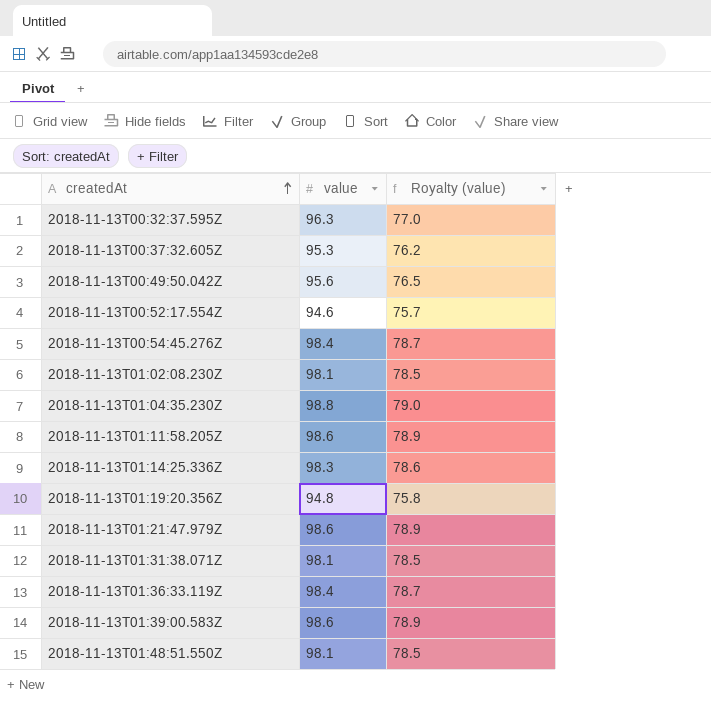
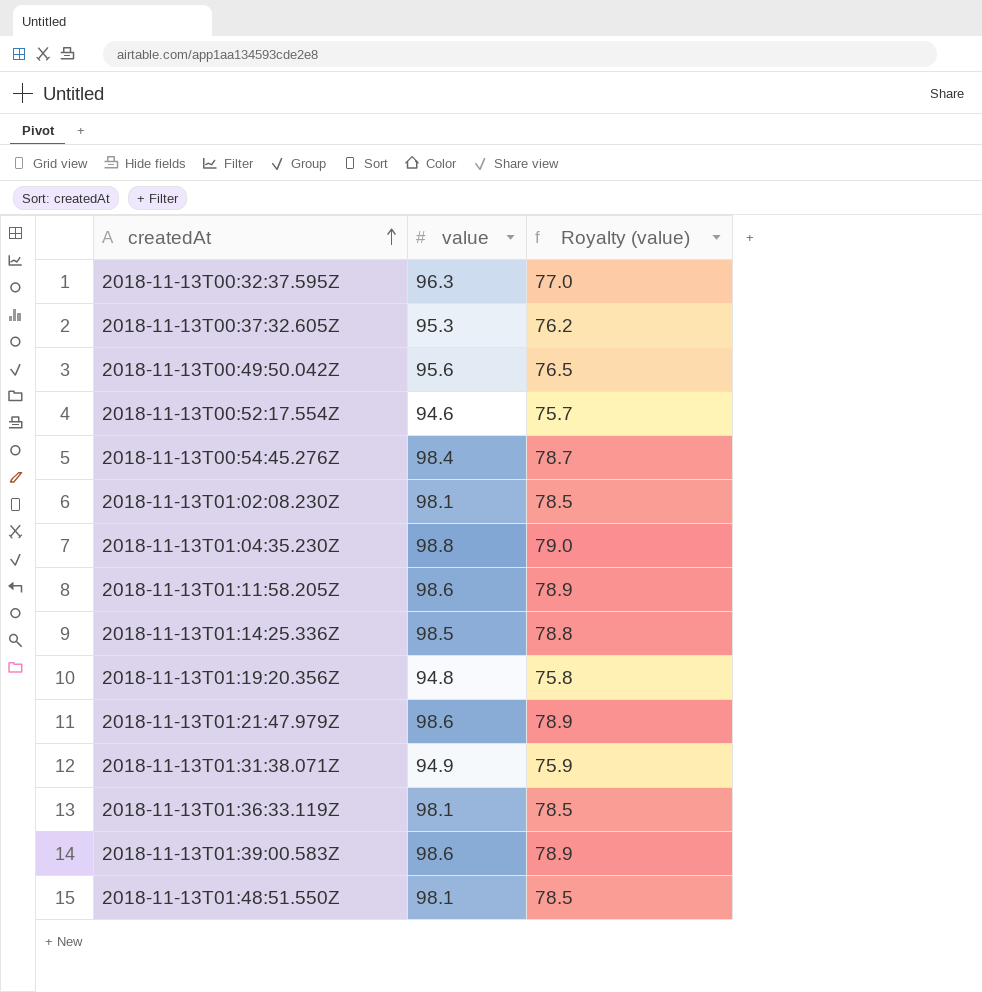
2018-11-13T01:14:25.336Z | value: 98.3 -> 98.5
2018-11-13T01:14:25.336Z | Royalty (value): 78.6 -> 78.8
2018-11-13T01:31:38.071Z | value: 98.1 -> 94.9
2018-11-13T01:31:38.071Z | Royalty (value): 78.5 -> 75.9
2018-11-13T01:36:33.119Z | value: 98.4 -> 98.1
2018-11-13T01:36:33.119Z | Royalty (value): 78.7 -> 78.5

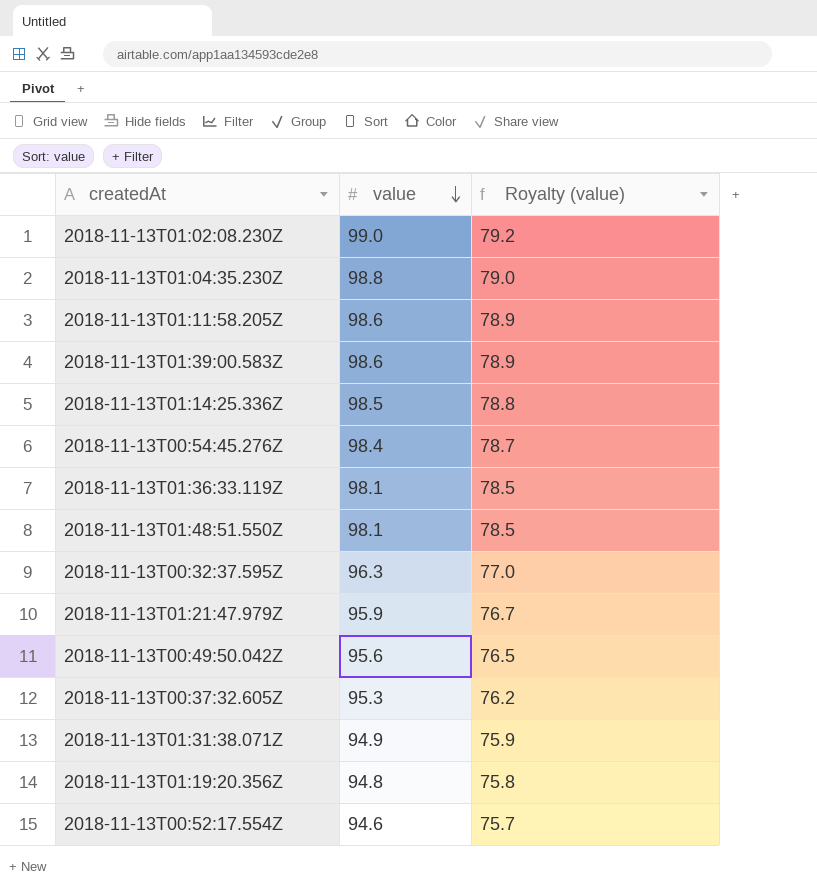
row order: createdAt ascending -> value descending
2018-11-13T01:02:08.230Z | value: 98.1 -> 99.0
2018-11-13T01:02:08.230Z | Royalty (value): 78.5 -> 79.2
2018-11-13T01:21:47.979Z | value: 98.6 -> 95.9
2018-11-13T01:21:47.979Z | Royalty (value): 78.9 -> 76.7

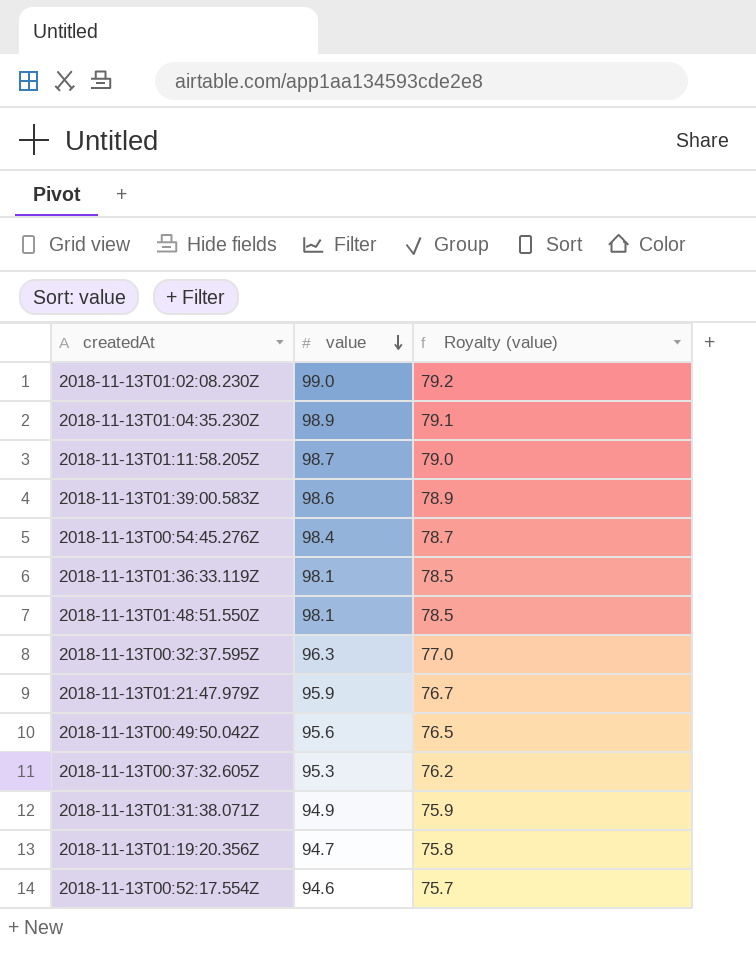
row 2018-11-13T01:14:25.336Z: 98.5 | 78.8 -> none
2018-11-13T01:04:35.230Z | value: 98.8 -> 98.9
2018-11-13T01:04:35.230Z | Royalty (value): 79.0 -> 79.1
2018-11-13T01:11:58.205Z | value: 98.6 -> 98.7
2018-11-13T01:11:58.205Z | Royalty (value): 78.9 -> 79.0
2018-11-13T01:19:20.356Z | value: 94.8 -> 94.7

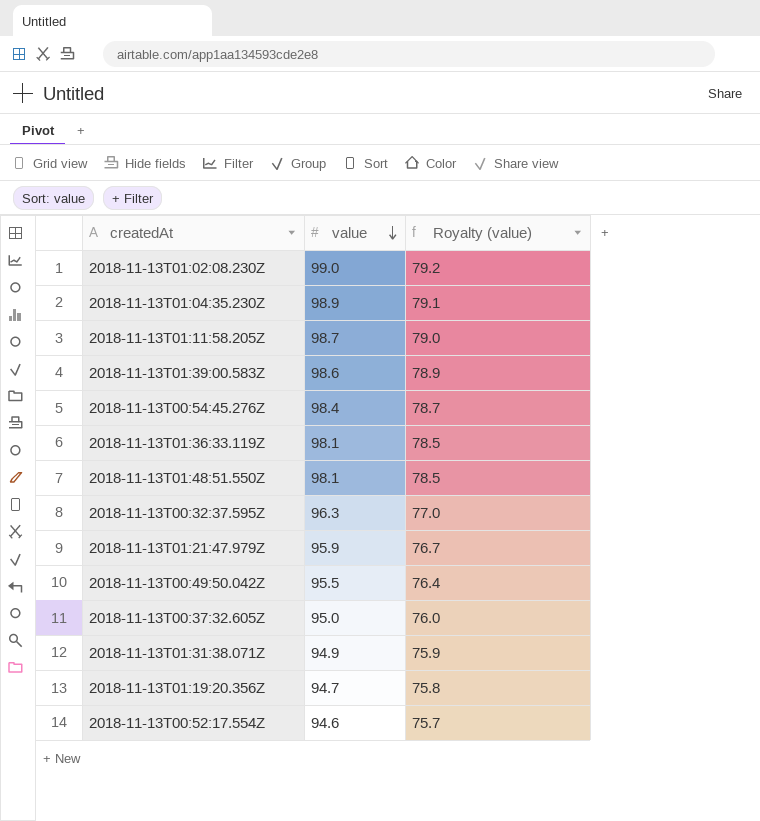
2018-11-13T00:49:50.042Z | value: 95.6 -> 95.5
2018-11-13T00:49:50.042Z | Royalty (value): 76.5 -> 76.4
2018-11-13T00:37:32.605Z | value: 95.3 -> 95.0
2018-11-13T00:37:32.605Z | Royalty (value): 76.2 -> 76.0

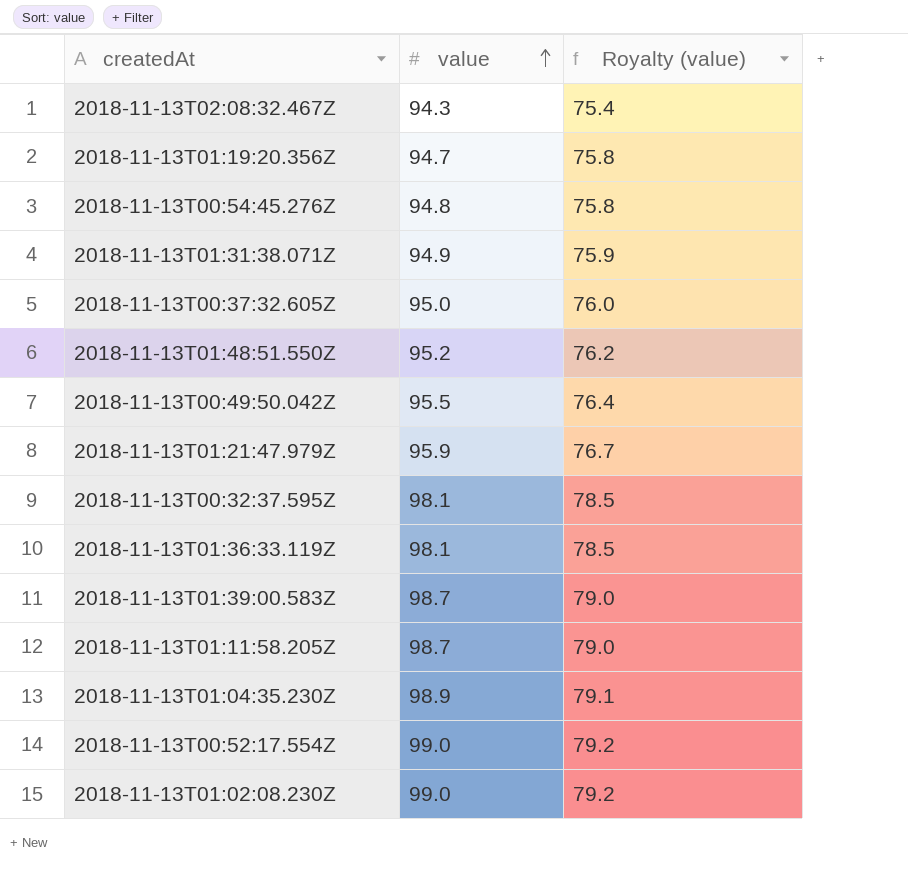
row order: value descending -> value ascending
row 2018-11-13T02:08:32.467Z: none -> 94.3 | 75.4
2018-11-13T00:54:45.276Z | value: 98.4 -> 94.8
2018-11-13T00:54:45.276Z | Royalty (value): 78.7 -> 75.8
2018-11-13T01:48:51.550Z | value: 98.1 -> 95.2
2018-11-13T01:48:51.550Z | Royalty (value): 78.5 -> 76.2
2018-11-13T00:32:37.595Z | value: 96.3 -> 98.1
2018-11-13T00:32:37.595Z | Royalty (value): 77.0 -> 78.5
2018-11-13T01:39:00.583Z | value: 98.6 -> 98.7
2018-11-13T01:39:00.583Z | Royalty (value): 78.9 -> 79.0
2018-11-13T00:52:17.554Z | value: 94.6 -> 99.0
2018-11-13T00:52:17.554Z | Royalty (value): 75.7 -> 79.2

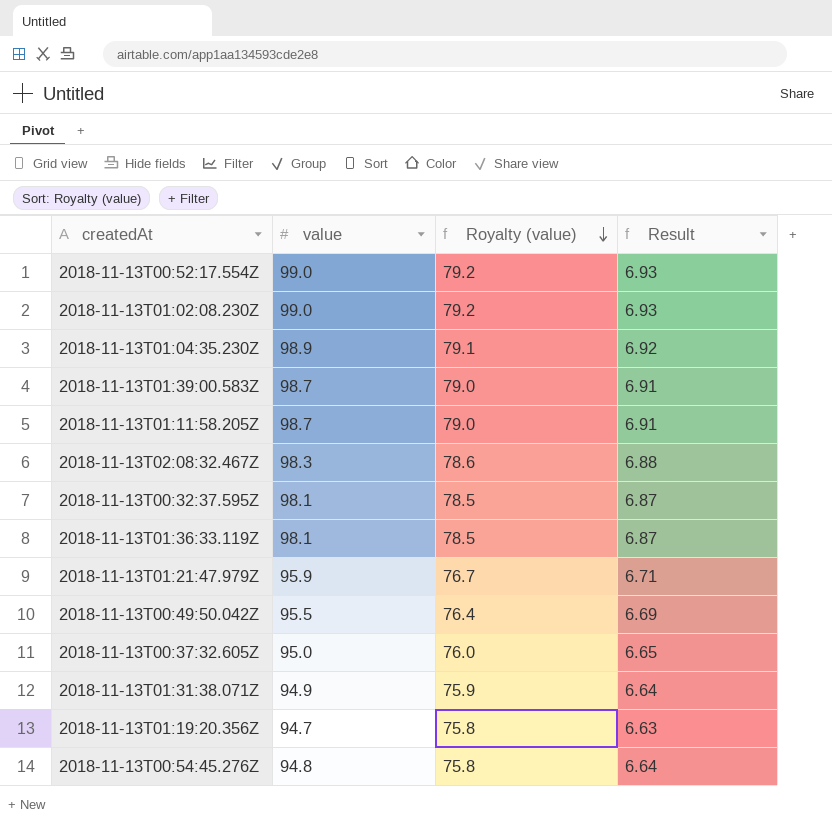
row order: value ascending -> Royalty (value) descending
column Result | formula: none -> [value] * 0.07
row 2018-11-13T01:48:51.550Z: 95.2 | 76.2 -> none
2018-11-13T02:08:32.467Z | value: 94.3 -> 98.3
2018-11-13T02:08:32.467Z | Royalty (value): 75.4 -> 78.6

